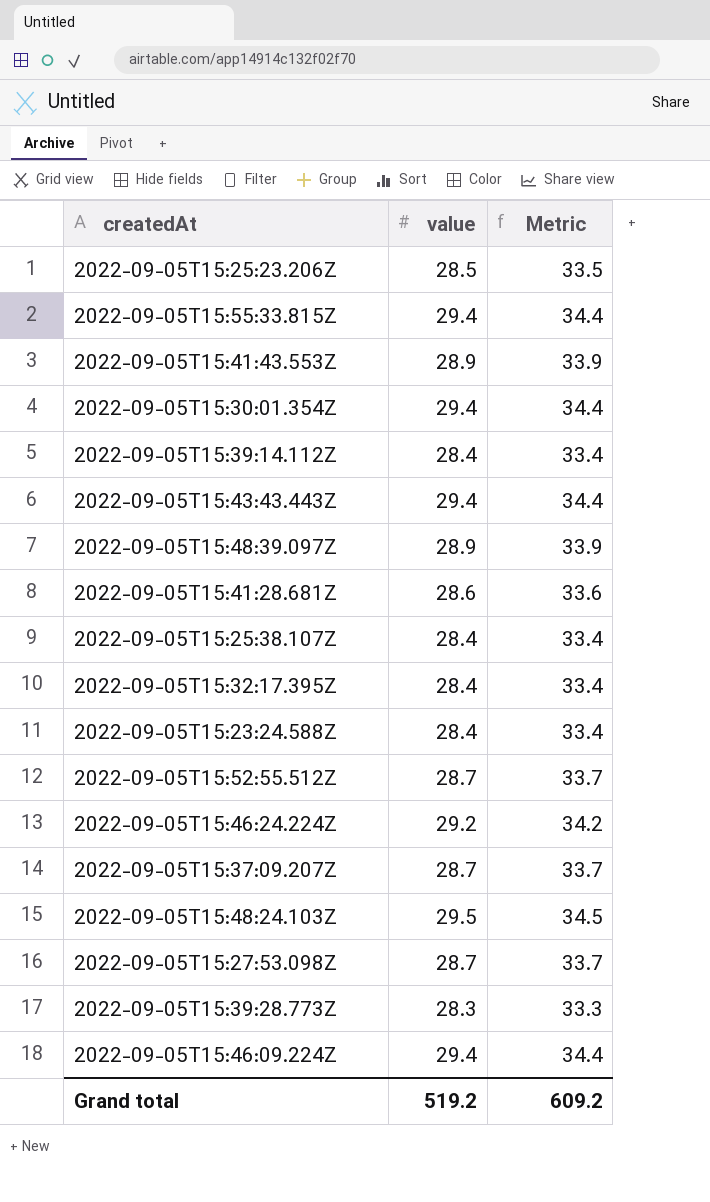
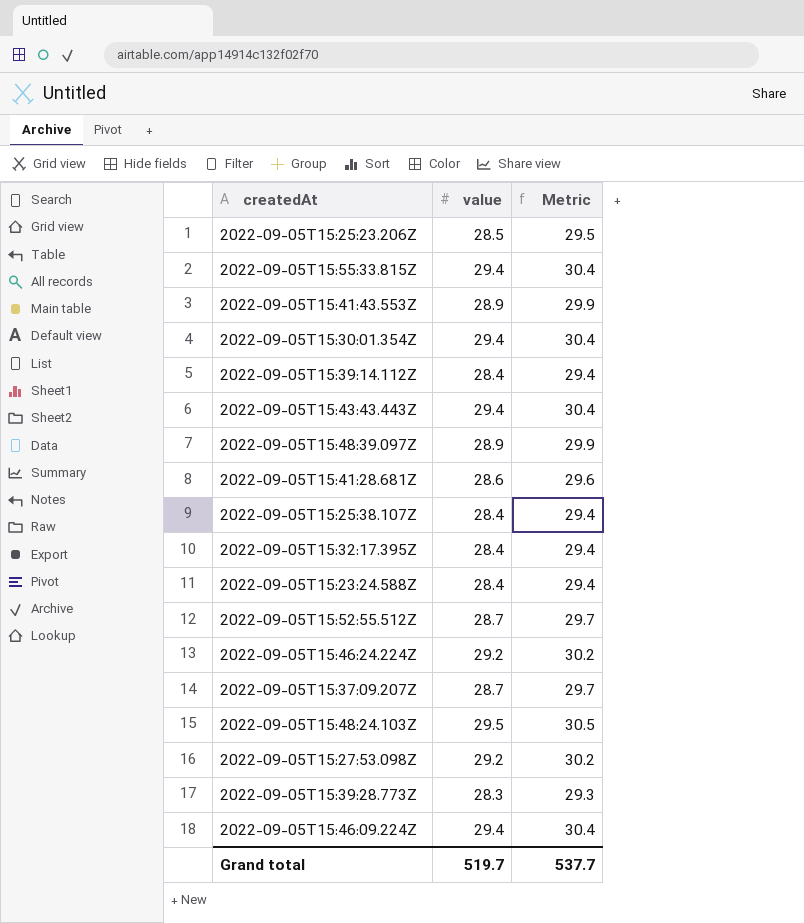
column Metric | formula: [value] + 5 -> [value] + 1
2022-09-05T15:27:53.098Z | value: 28.7 -> 29.2
Grand total | value: 519.2 -> 519.7
Grand total | Metric: 609.2 -> 537.7

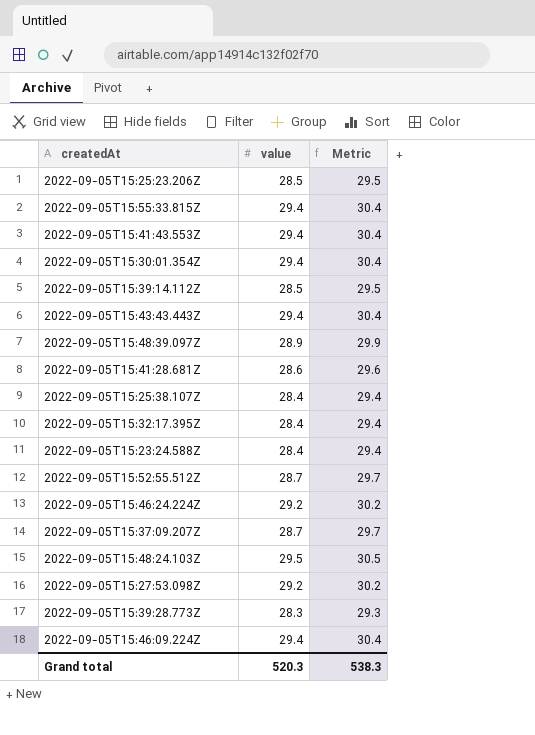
2022-09-05T15:41:43.553Z | value: 28.9 -> 29.4
2022-09-05T15:41:43.553Z | Metric: 29.9 -> 30.4
2022-09-05T15:39:14.112Z | value: 28.4 -> 28.5
2022-09-05T15:39:14.112Z | Metric: 29.4 -> 29.5
Grand total | value: 519.7 -> 520.3
Grand total | Metric: 537.7 -> 538.3

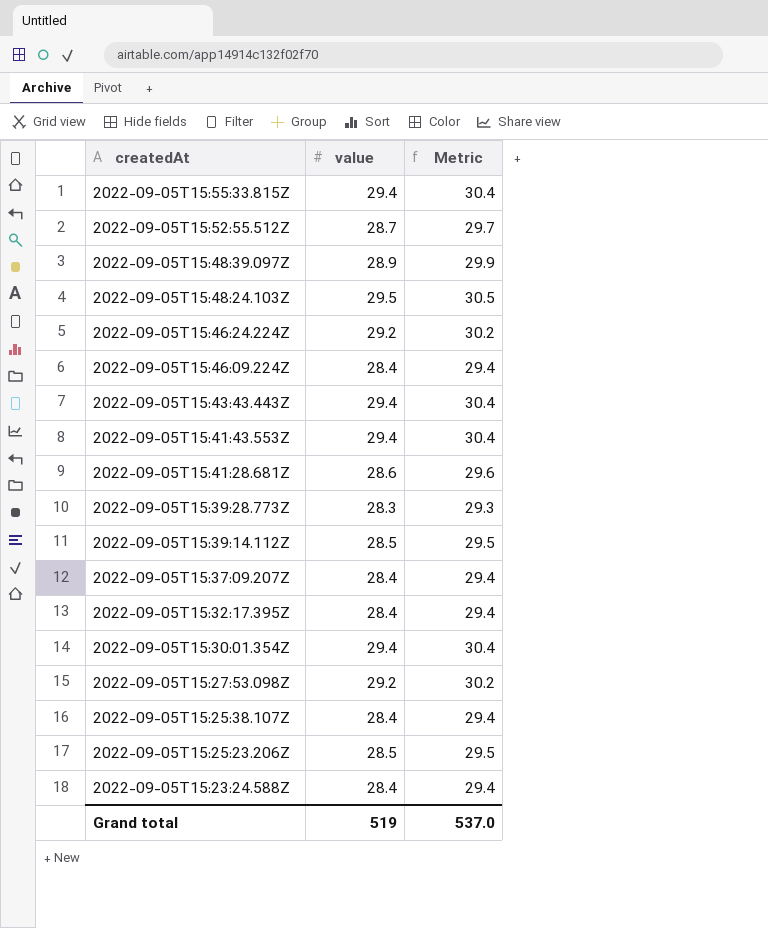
row order: none -> createdAt descending
2022-09-05T15:46:09.224Z | value: 29.4 -> 28.4
2022-09-05T15:46:09.224Z | Metric: 30.4 -> 29.4
2022-09-05T15:37:09.207Z | value: 28.7 -> 28.4
2022-09-05T15:37:09.207Z | Metric: 29.7 -> 29.4
Grand total | value: 520.3 -> 519
Grand total | Metric: 538.3 -> 537.0

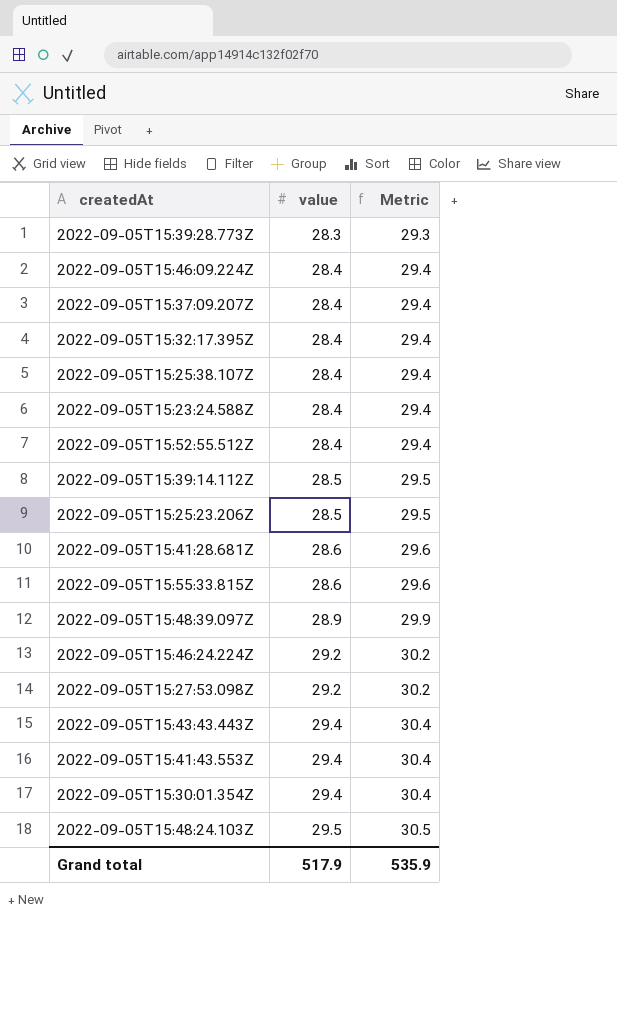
row order: createdAt descending -> value ascending
2022-09-05T15:52:55.512Z | value: 28.7 -> 28.4
2022-09-05T15:52:55.512Z | Metric: 29.7 -> 29.4
2022-09-05T15:55:33.815Z | value: 29.4 -> 28.6
2022-09-05T15:55:33.815Z | Metric: 30.4 -> 29.6
Grand total | value: 519 -> 517.9
Grand total | Metric: 537.0 -> 535.9

